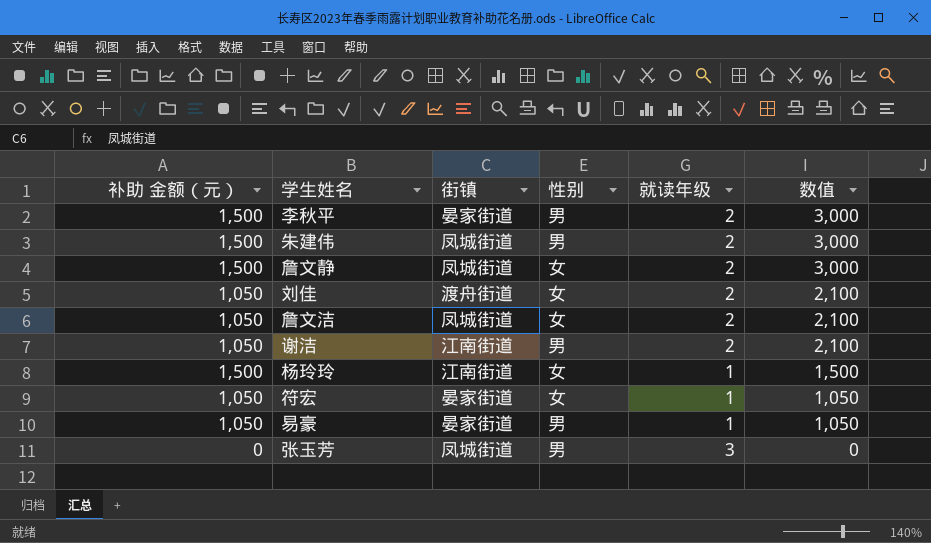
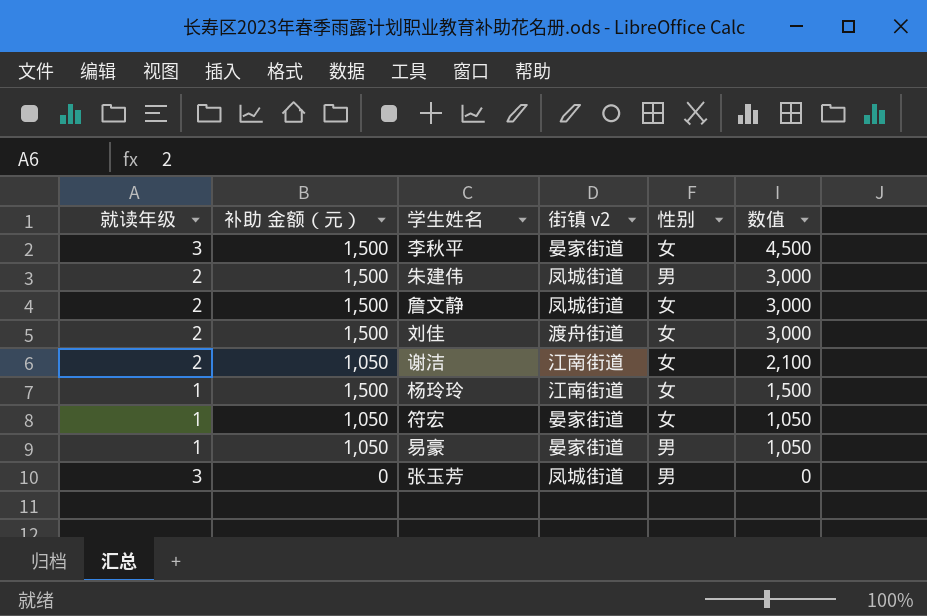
column 就读年级 | position: 5 -> 1
column name: 街镇 -> 街镇 v2
row 詹文洁: 1,050 | 凤城街道 | 女 | 2 | 2,100 -> none
李秋平 | 就读年级: 2 -> 3
李秋平 | 性别: 男 -> 女
李秋平 | 数值: 3,000 -> 4,500
刘佳 | 补助 金额（元）: 1,050 -> 1,500
刘佳 | 数值: 2,100 -> 3,000
谢洁 | 性别: 男 -> 女

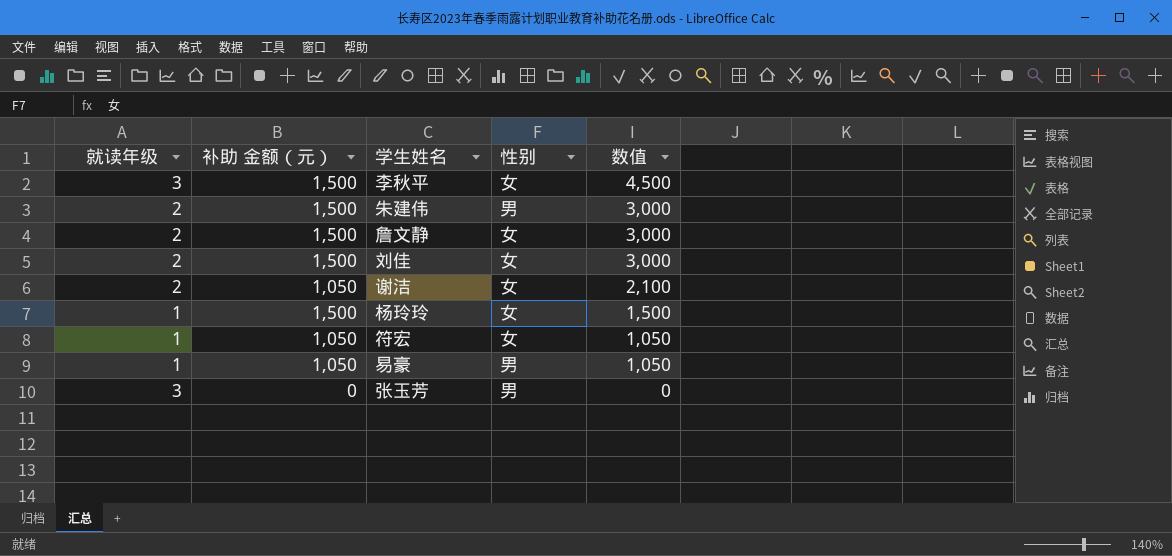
column 街镇 v2 | position: 4 -> none

